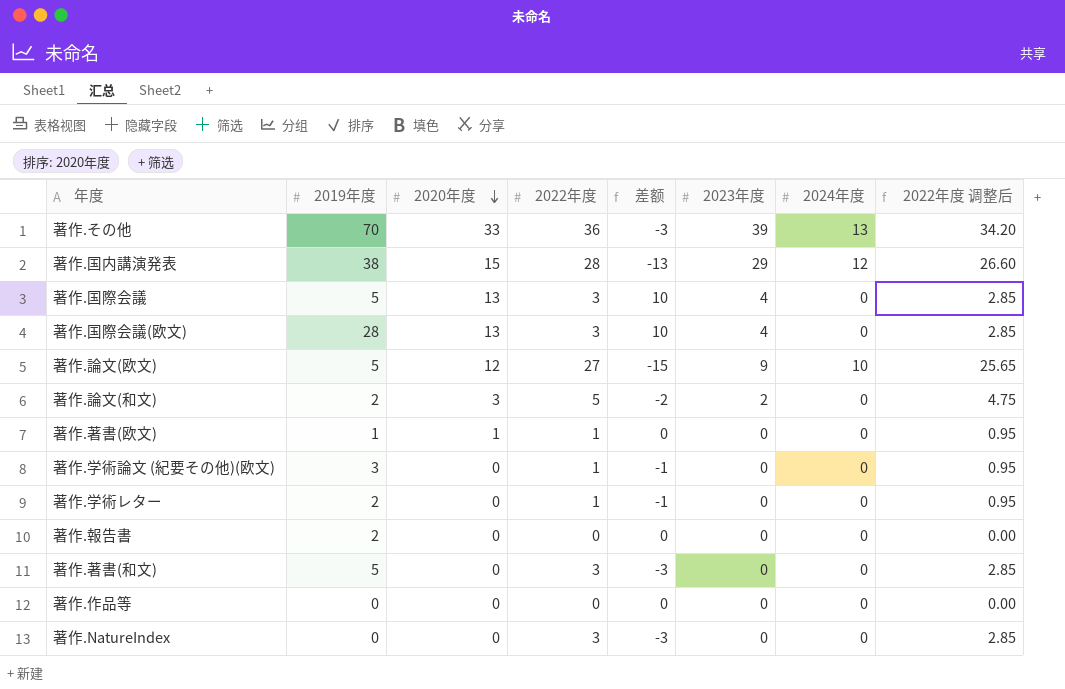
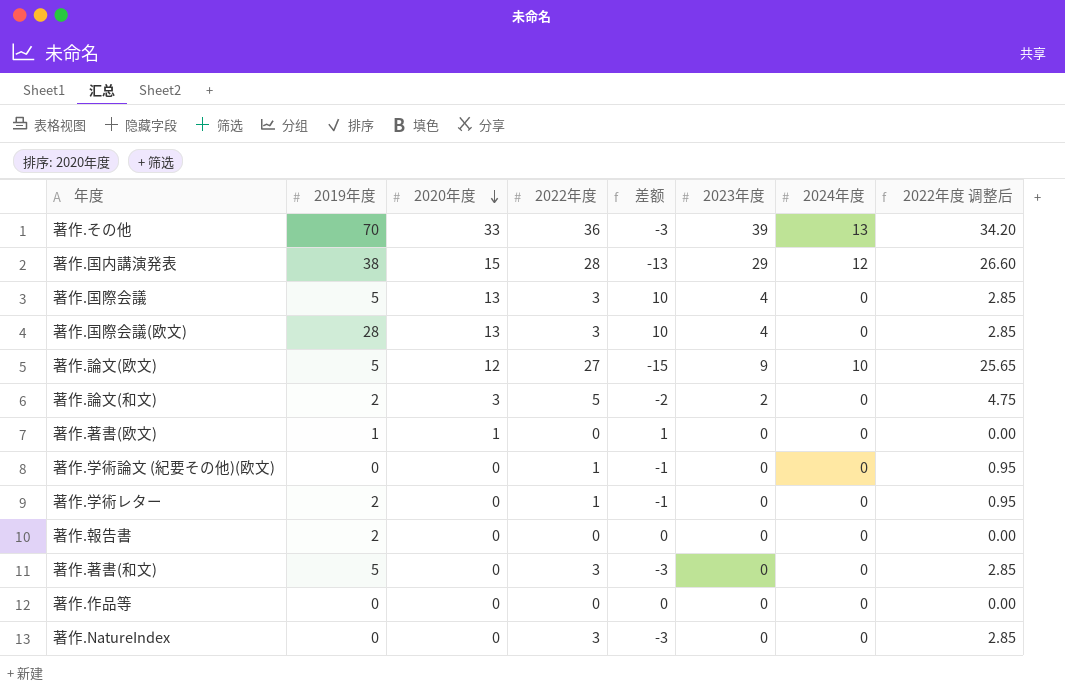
著作.著書(欧文) | 2022年度: 1 -> 0
著作.著書(欧文) | 差额: 0 -> 1
著作.著書(欧文) | 2022年度 调整后: 0.95 -> 0.00
著作.学術論文 (紀要その他)(欧文) | 2019年度: 3 -> 0

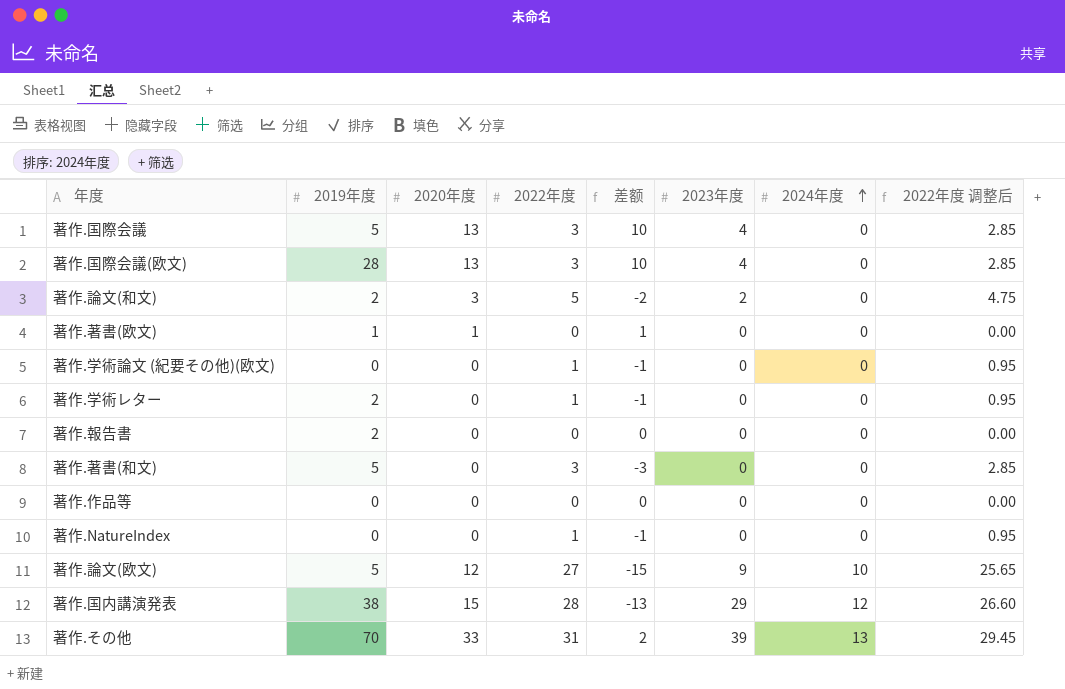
row order: 2020年度 descending -> 2024年度 ascending
著作.NatureIndex | 2022年度: 3 -> 1
著作.NatureIndex | 差额: -3 -> -1
著作.NatureIndex | 2022年度 调整后: 2.85 -> 0.95
著作.その他 | 2022年度: 36 -> 31
著作.その他 | 差额: -3 -> 2
著作.その他 | 2022年度 调整后: 34.20 -> 29.45

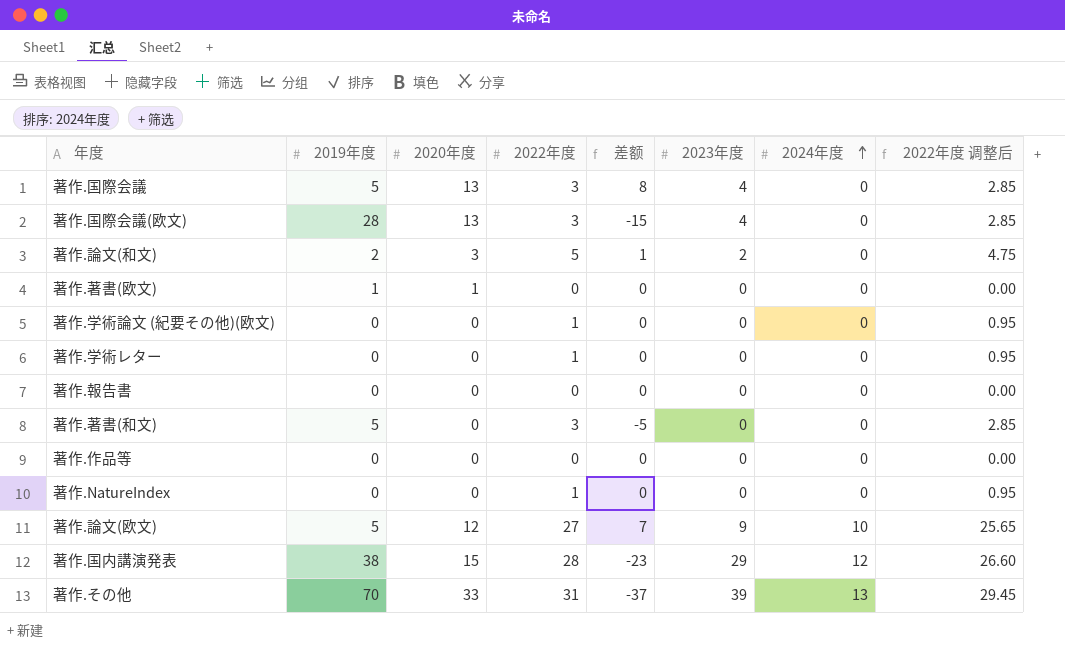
column 差额 | formula: [2020年度] - [2022年度] -> [2020年度] - [2019年度]
著作.学術レター | 2019年度: 2 -> 0
著作.報告書 | 2019年度: 2 -> 0

